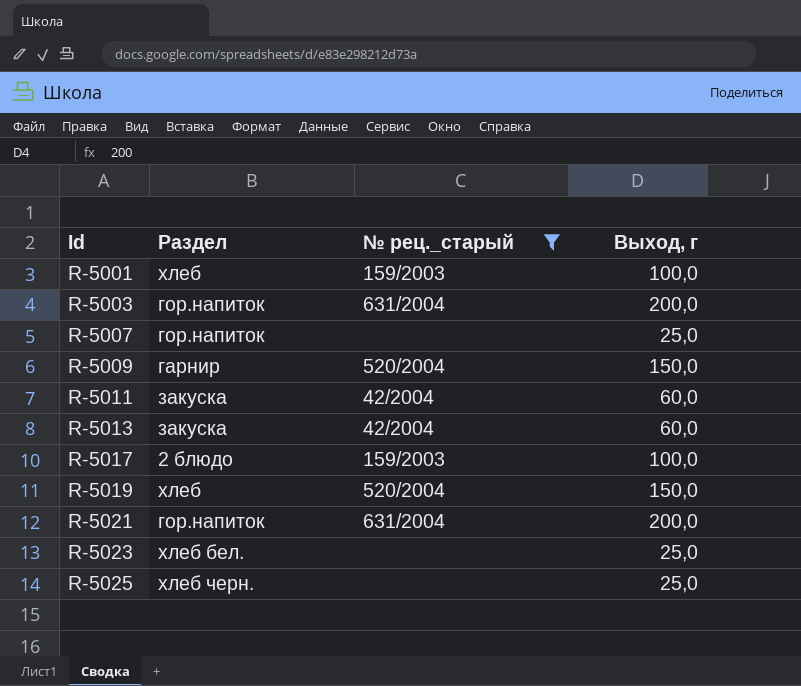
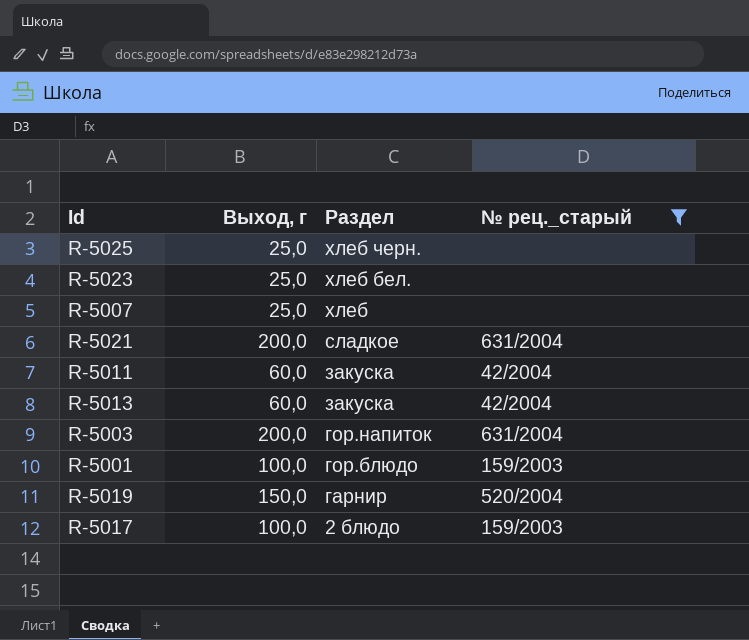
row order: Id ascending -> Раздел descending
column Выход, г | position: 4 -> 2
row R-5009: гарнир | 520/2004 | 150,0 -> none
R-5007 | Раздел: гор.напиток -> хлеб
R-5021 | Раздел: гор.напиток -> сладкое
R-5001 | Раздел: хлеб -> гор.блюдо
R-5019 | Раздел: хлеб -> гарнир

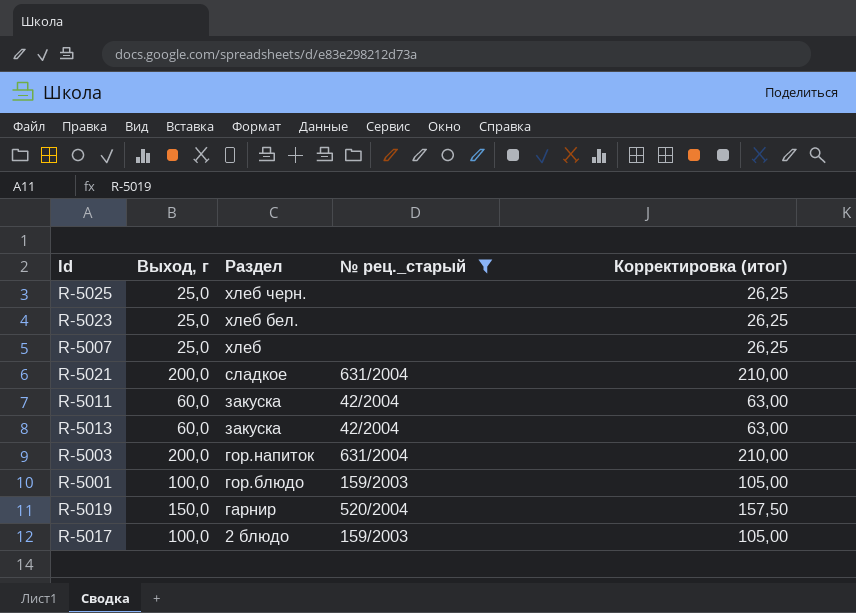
column Корректировка (итог) | formula: none -> [Выход, г] * 1,05

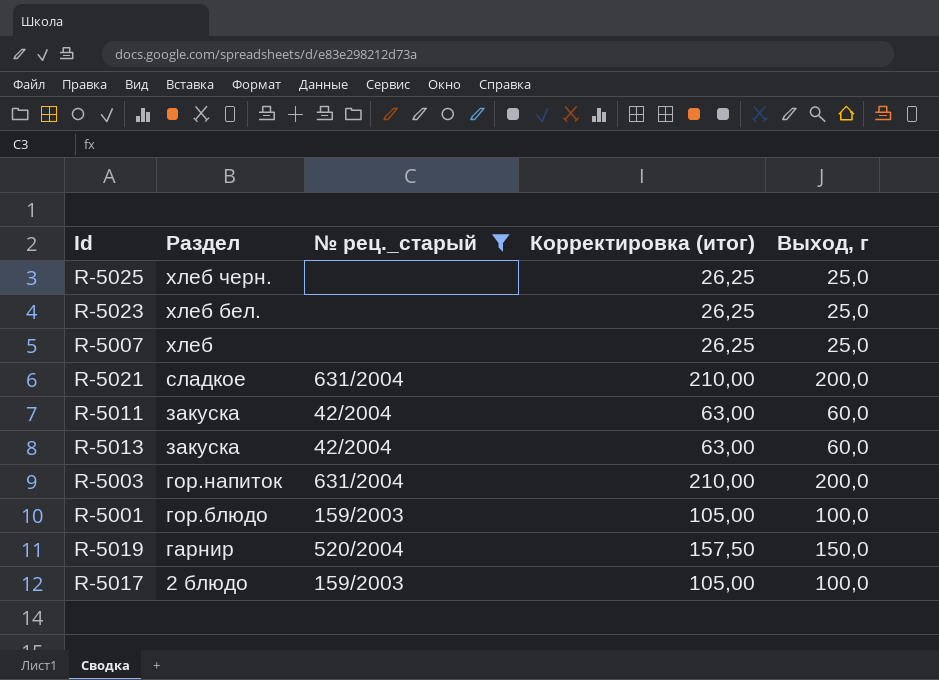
column Выход, г | position: 2 -> 5

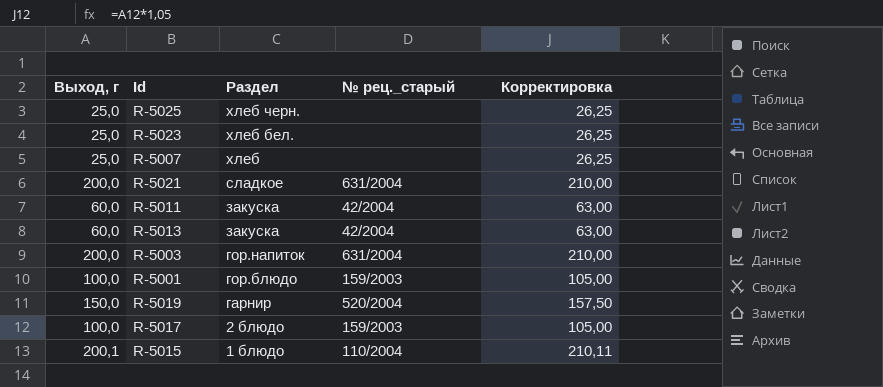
filter: № рец._старый != 110/2004 -> none
column Выход, г | position: 5 -> 1
column name: Корректировка (итог) -> Корректировка

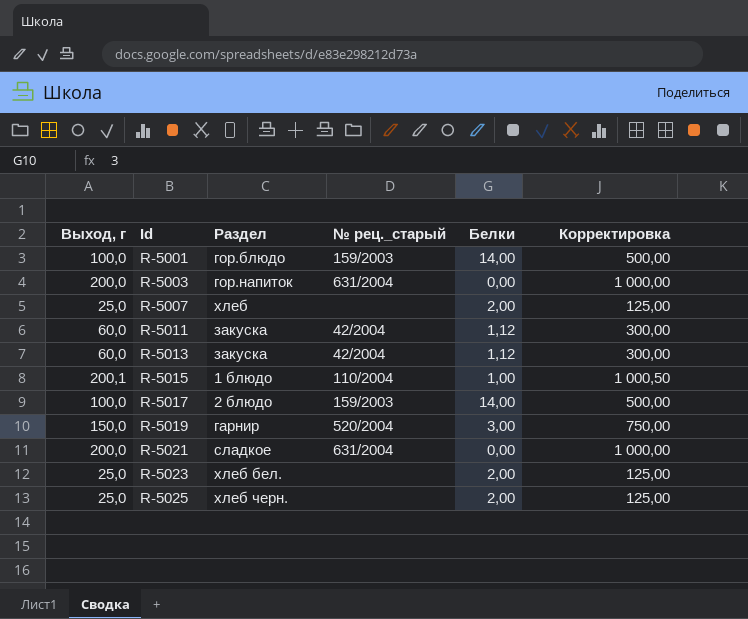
row order: Раздел descending -> Id ascending
column Белки | position: none -> 5
column Корректировка | formula: [Выход, г] * 1,05 -> [Выход, г] * 5

